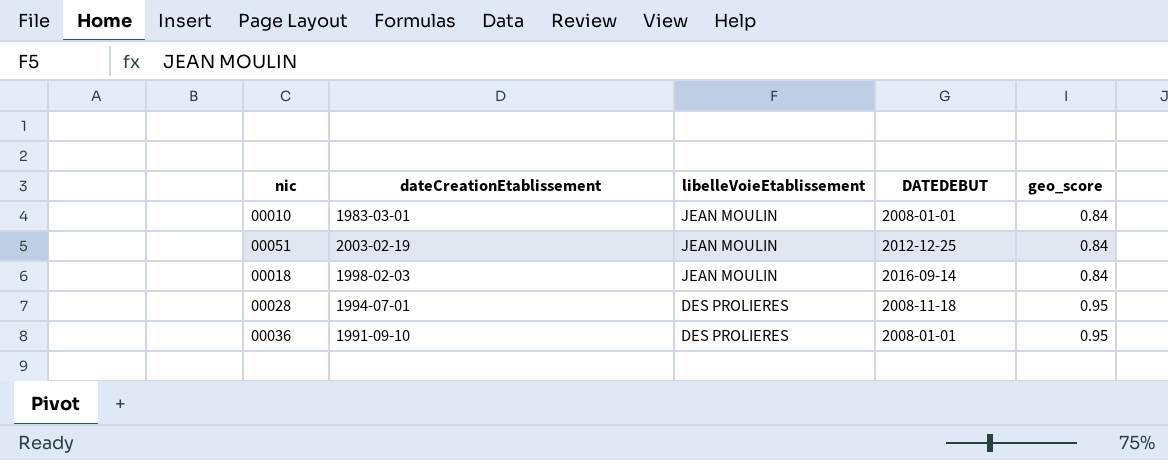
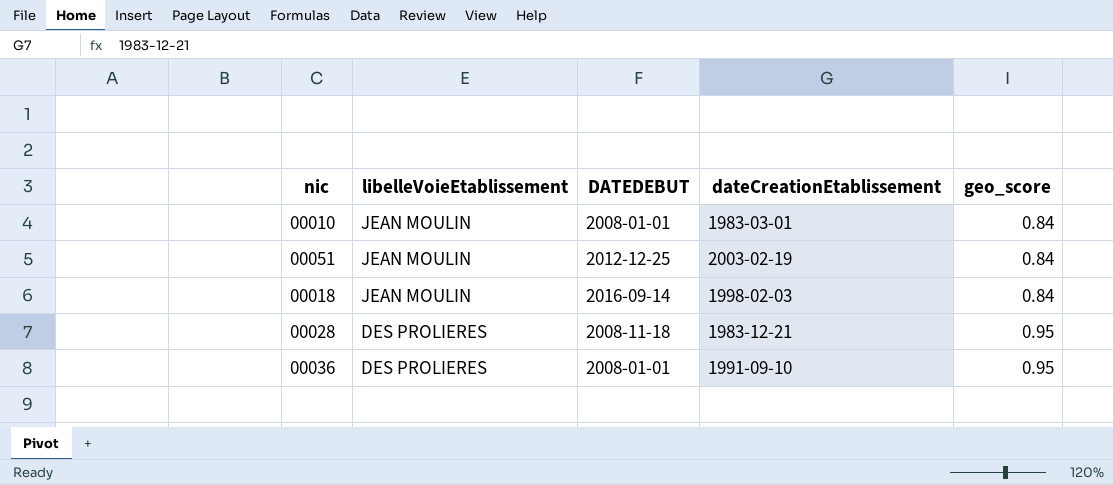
column dateCreationEtablissement | position: 2 -> 4
00028 | dateCreationEtablissement: 1994-07-01 -> 1983-12-21

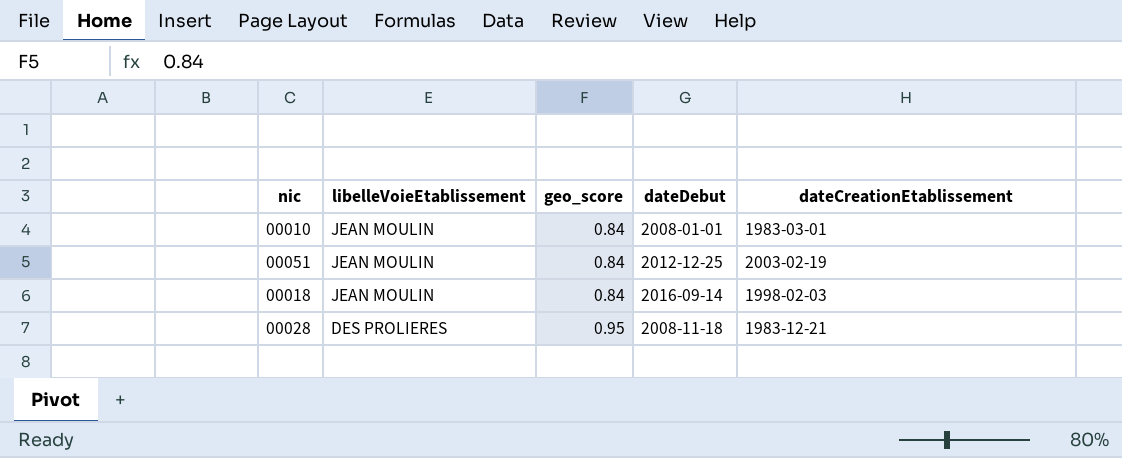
column geo_score | position: 5 -> 3
column name: DATEDEBUT -> dateDebut
row 00036: DES PROLIERES | 2008-01-01 | 1991-09-10 | 0.95 -> none

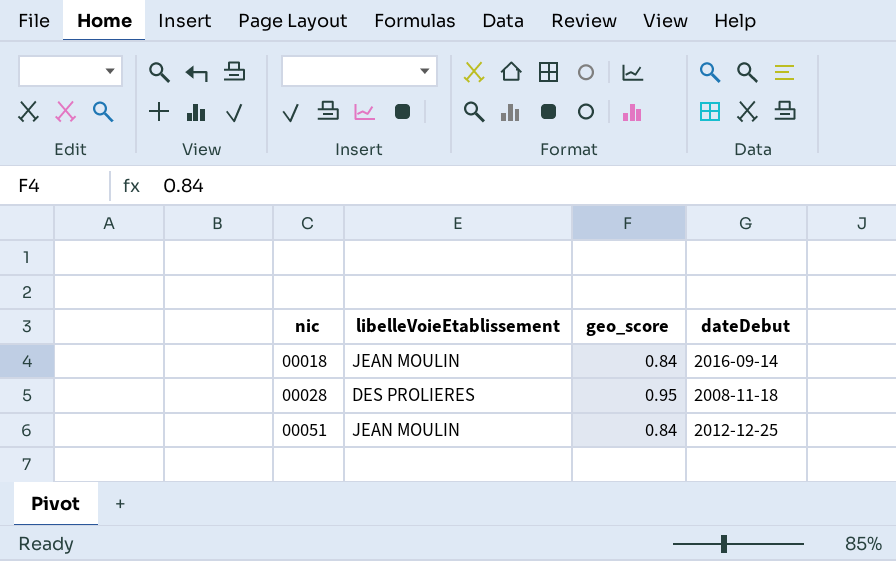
row order: libelleVoieEtablissement descending -> nic ascending
column dateCreationEtablissement | position: 5 -> none
row 00010: JEAN MOULIN | 0.84 | 2008-01-01 | 1983-03-01 -> none

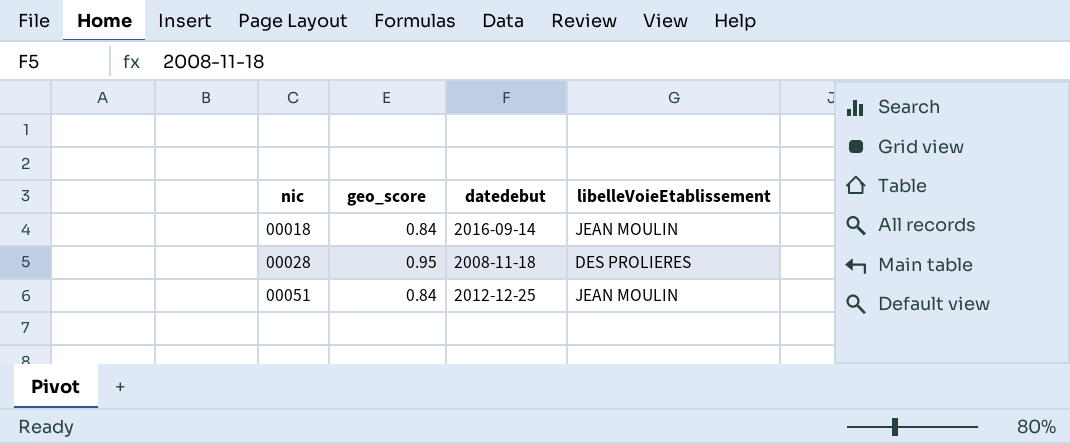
column name: dateDebut -> datedebut
column libelleVoieEtablissement | position: 2 -> 4

